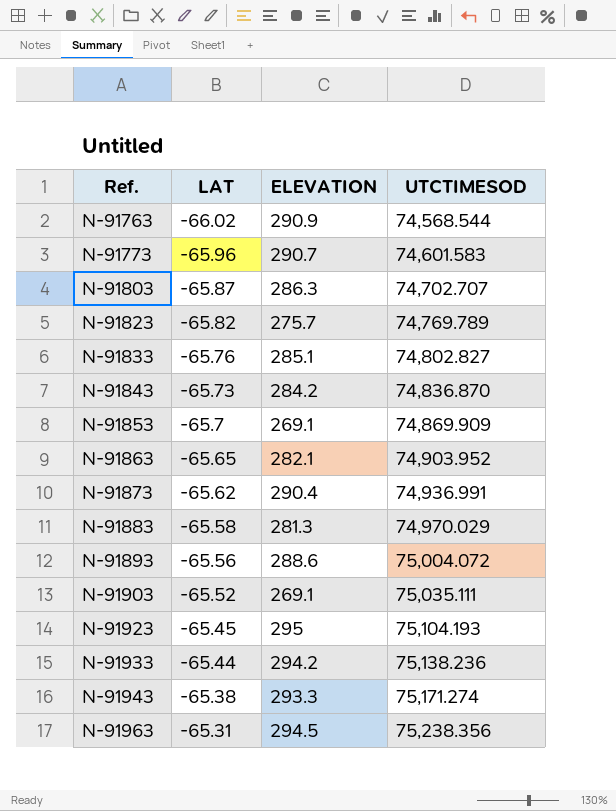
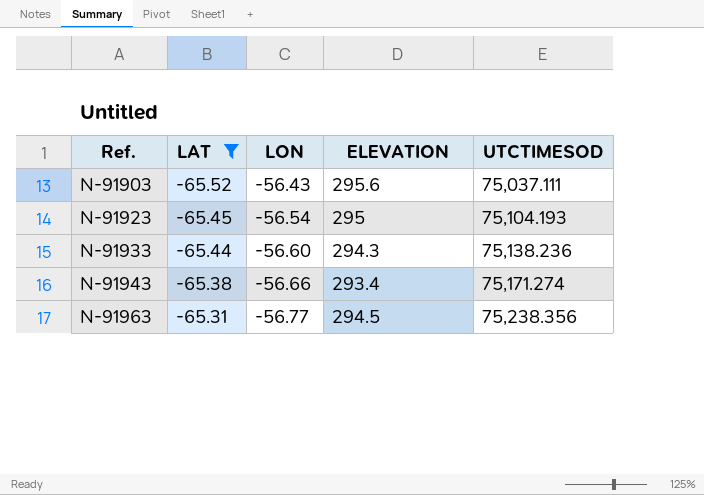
filter: none -> LAT >= -65.52
column LON | position: none -> 3
N-91903 | ELEVATION: 269.1 -> 295.6
N-91903 | UTCTIMESOD: 75,035.111 -> 75,037.111
N-91933 | ELEVATION: 294.2 -> 294.3
N-91943 | ELEVATION: 293.3 -> 293.4

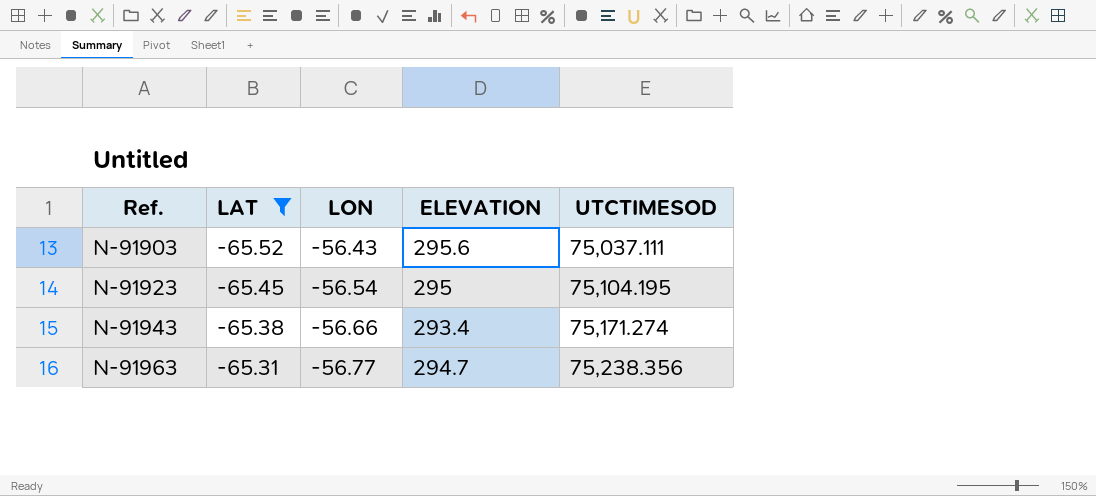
row N-91933: -65.44 | -56.60 | 294.3 | 75,138.236 -> none
N-91923 | UTCTIMESOD: 75,104.193 -> 75,104.195
N-91963 | ELEVATION: 294.5 -> 294.7

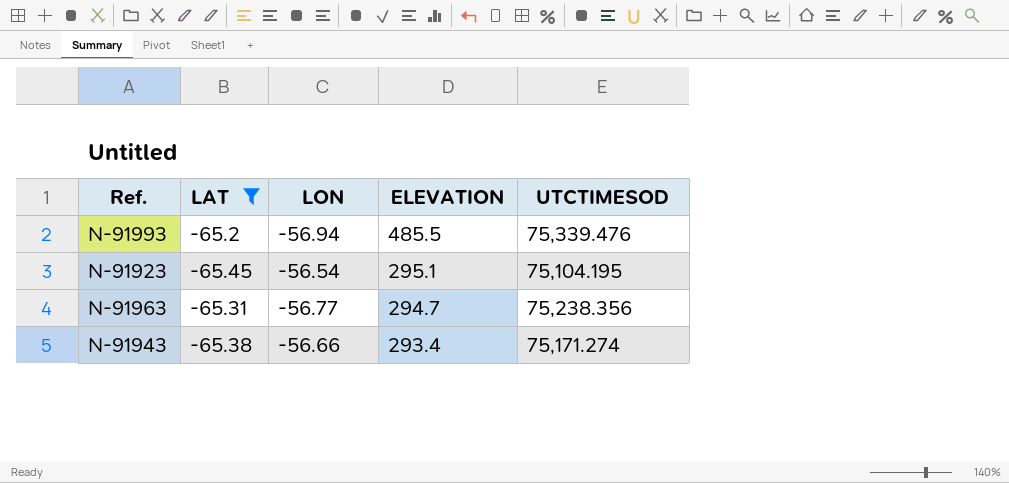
row order: Ref. ascending -> ELEVATION descending
row N-91903: -65.52 | -56.43 | 295.6 | 75,037.111 -> none
row N-91993: none -> -65.2 | -56.94 | 485.5 | 75,339.476
N-91923 | ELEVATION: 295 -> 295.1

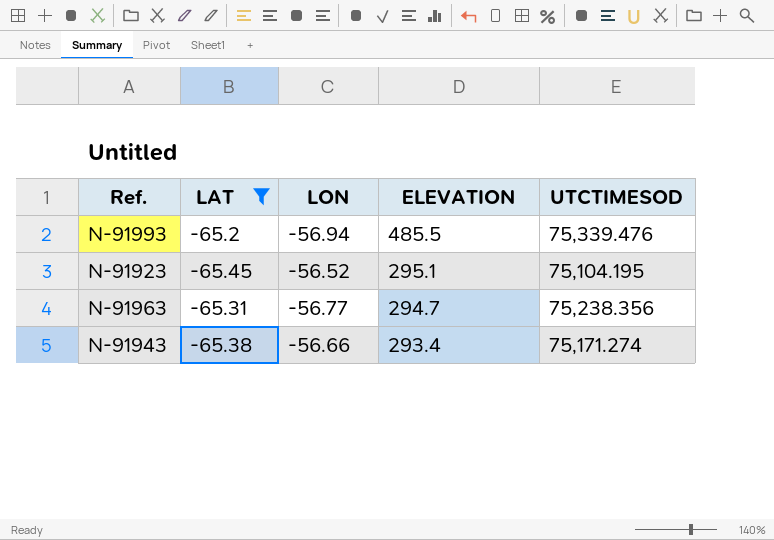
N-91923 | LON: -56.54 -> -56.52

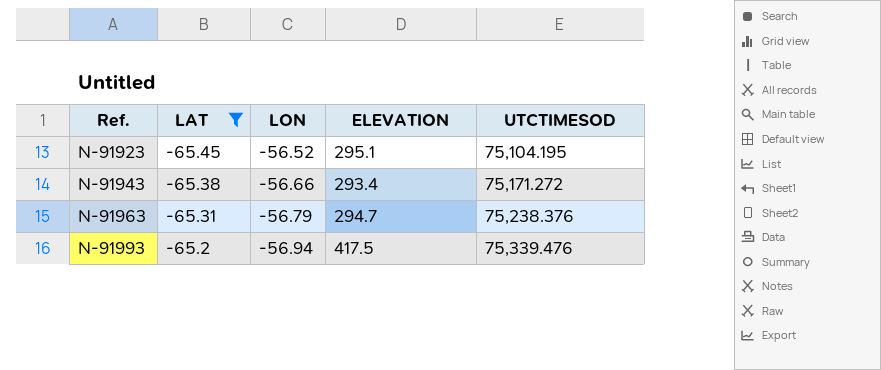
row order: ELEVATION descending -> Ref. ascending
N-91943 | UTCTIMESOD: 75,171.274 -> 75,171.272
N-91963 | LON: -56.77 -> -56.79
N-91963 | UTCTIMESOD: 75,238.356 -> 75,238.376
N-91993 | ELEVATION: 485.5 -> 417.5

